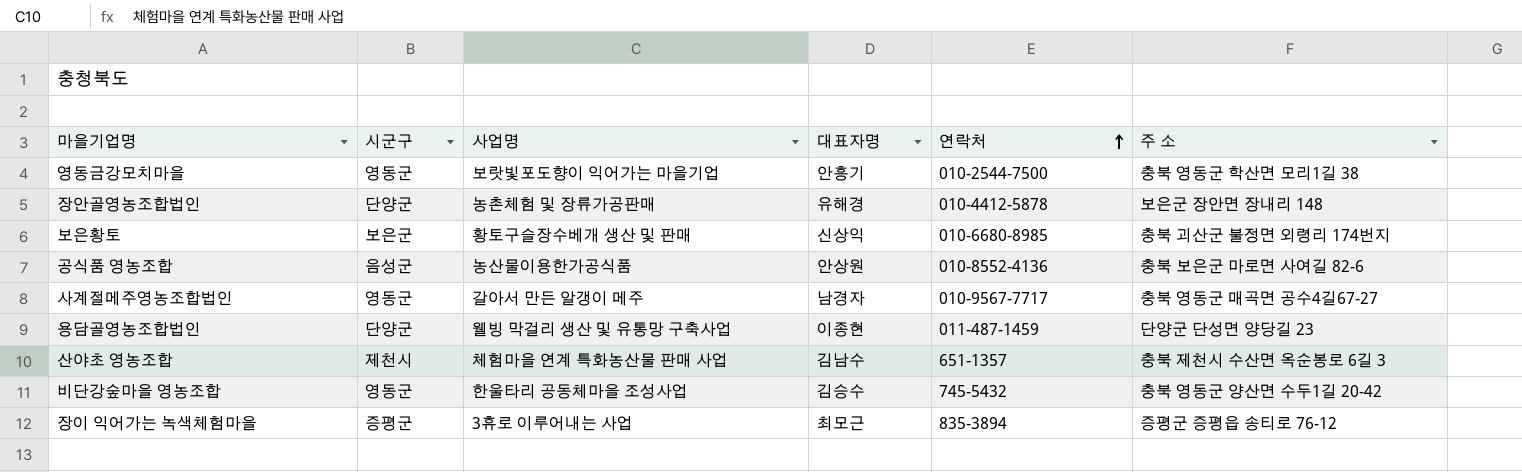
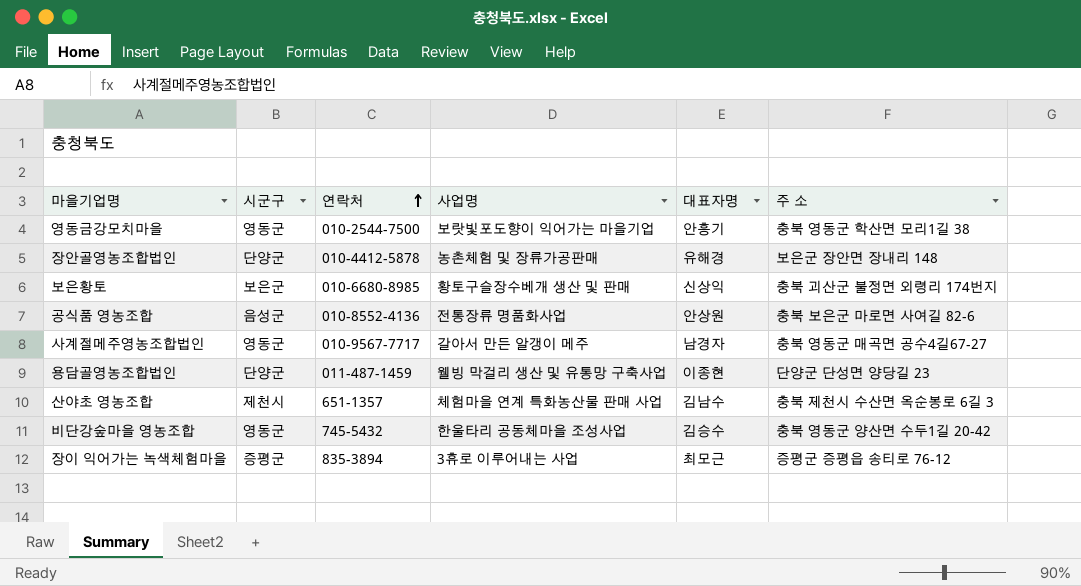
column 연락처 | position: 5 -> 3
공식품 영농조합 | 사업명: 농산물이용한가공식품 -> 전통장류 명품화사업

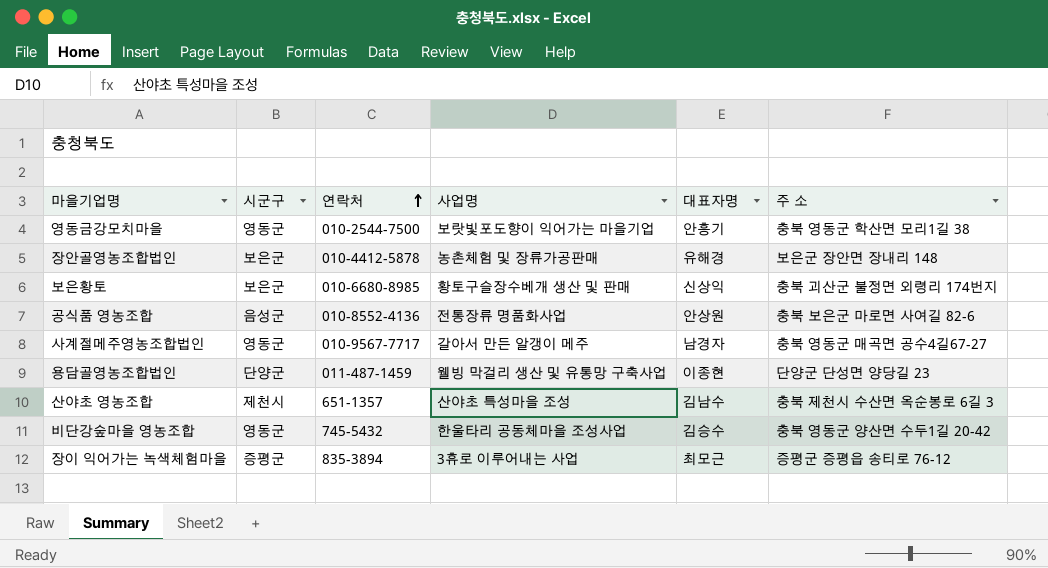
장안골영농조합법인 | 시군구: 단양군 -> 보은군
산야초 영농조합 | 사업명: 체험마을 연계 특화농산물 판매 사업 -> 산야초 특성마을 조성

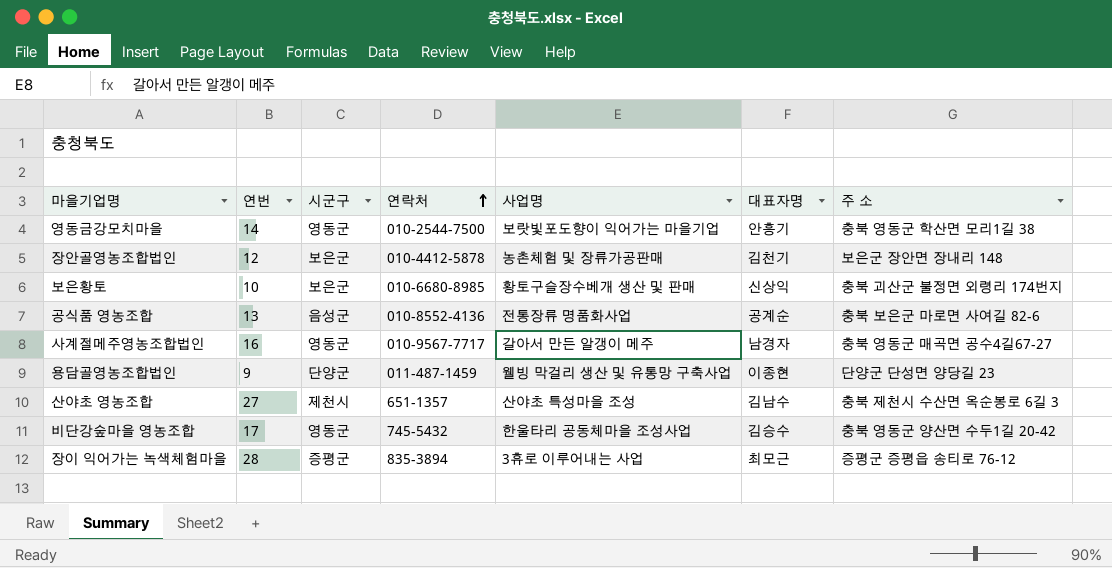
column 연번 | position: none -> 2
장안골영농조합법인 | 대표자명: 유해경 -> 김천기
공식품 영농조합 | 대표자명: 안상원 -> 공계순

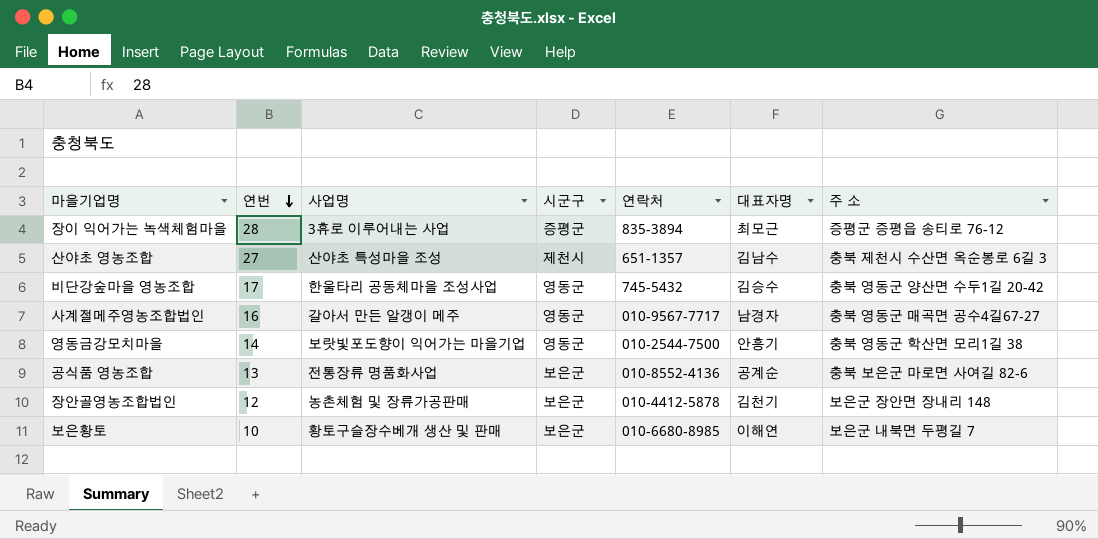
row order: 연락처 ascending -> 연번 descending
column 사업명 | position: 5 -> 3
row 용담골영농조합법인: 9 | 단양군 | 011-487-1459 | 웰빙 막걸리 생산 및 유통망 구축사업 | 이종현 | 단양군 단성면 양당길 23 -> none
공식품 영농조합 | 시군구: 음성군 -> 보은군
보은황토 | 대표자명: 신상익 -> 이해연
보은황토 | 주 소: 충북 괴산군 불정면 외령리 174번지 -> 보은군 내북면 두평길 7

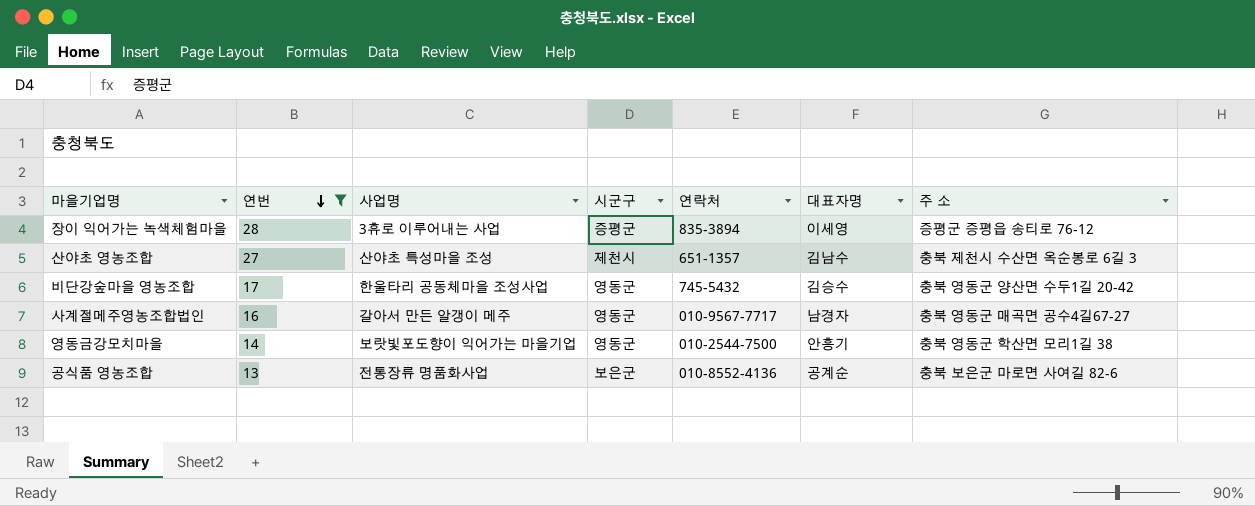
filter: none -> 연번 >= 13
장이 익어가는 녹색체험마을 | 대표자명: 최모근 -> 이세영

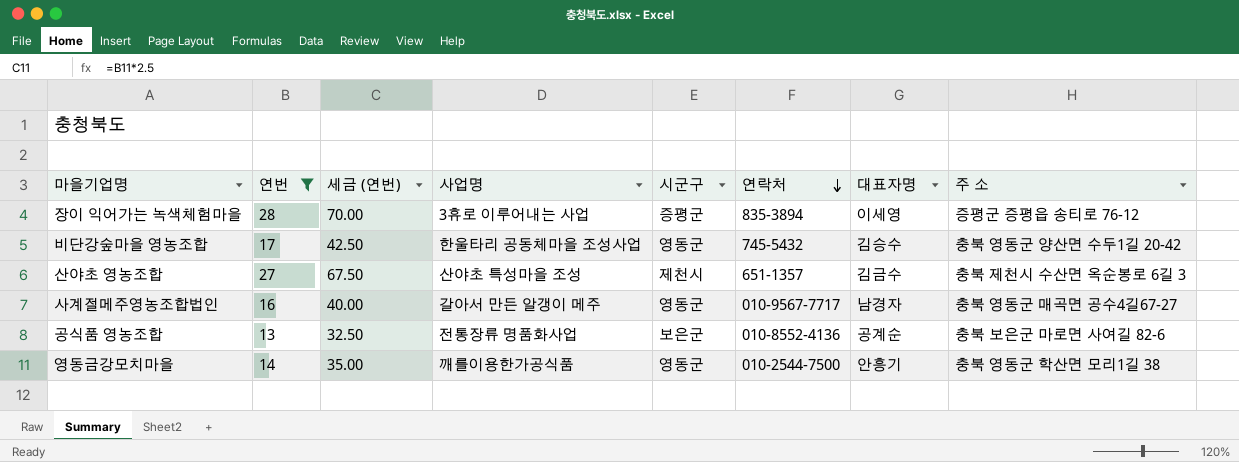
row order: 연번 descending -> 연락처 descending
column 세금 (연번) | formula: none -> [연번] * 2.5
산야초 영농조합 | 대표자명: 김남수 -> 김금수
영동금강모치마을 | 사업명: 보랏빛포도향이 익어가는 마을기업 -> 깨를이용한가공식품

